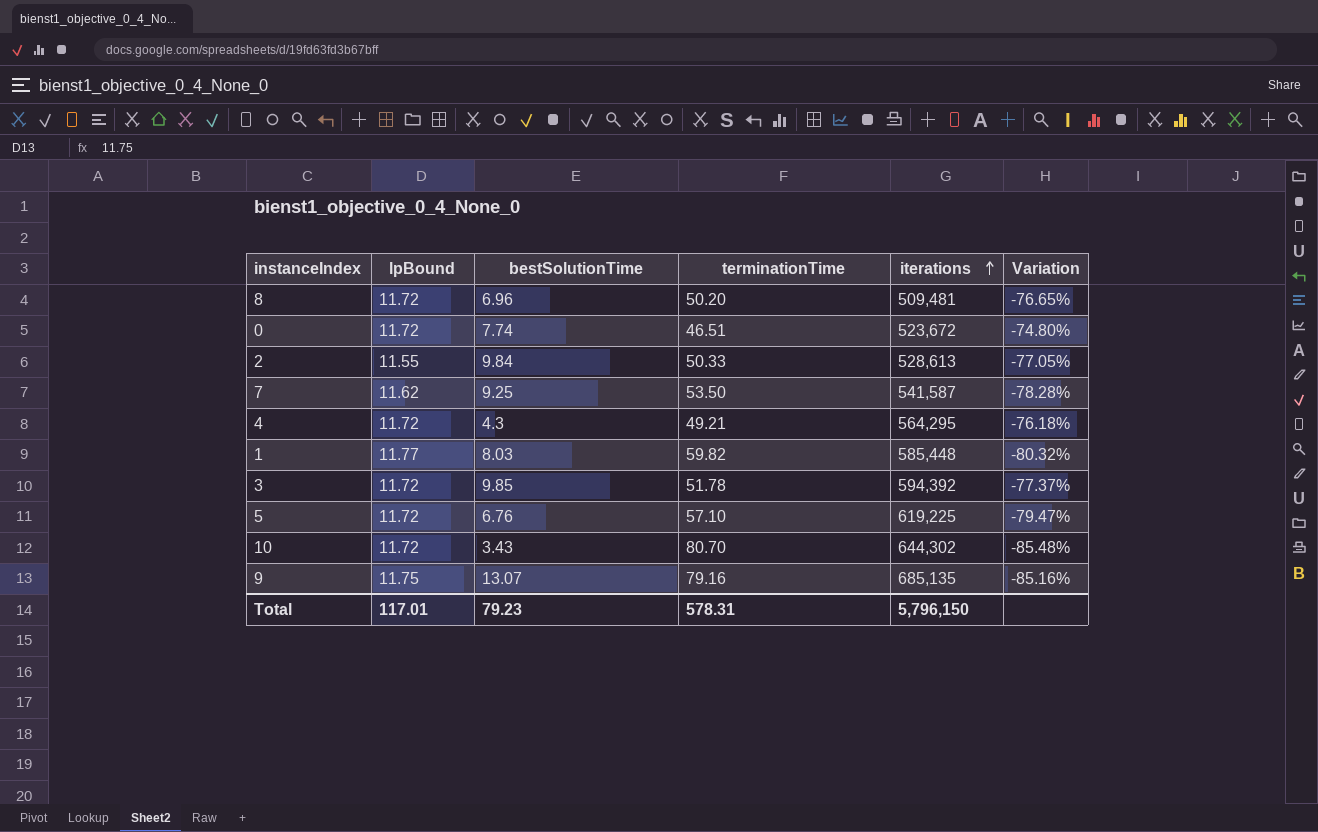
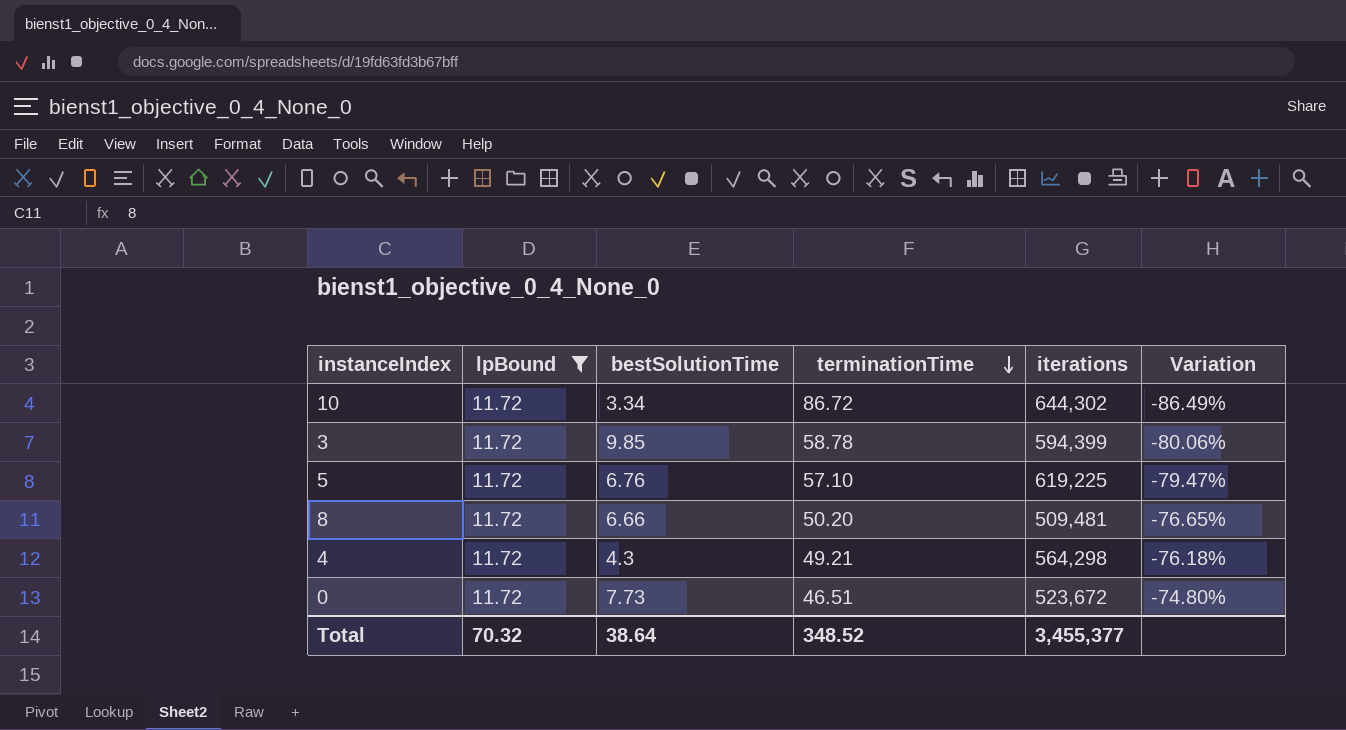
filter: none -> lpBound = 11.72
row order: iterations ascending -> terminationTime descending
10 | bestSolutionTime: 3.43 -> 3.34
10 | terminationTime: 80.70 -> 86.72
10 | Variation: -85.48% -> -86.49%
3 | terminationTime: 51.78 -> 58.78
3 | iterations: 594,392 -> 594,399
3 | Variation: -77.37% -> -80.06%
8 | bestSolutionTime: 6.96 -> 6.66
4 | iterations: 564,295 -> 564,298
0 | bestSolutionTime: 7.74 -> 7.73
Total | lpBound: 117.01 -> 70.32
Total | bestSolutionTime: 79.23 -> 38.64
Total | terminationTime: 578.31 -> 348.52
Total | iterations: 5,796,150 -> 3,455,377

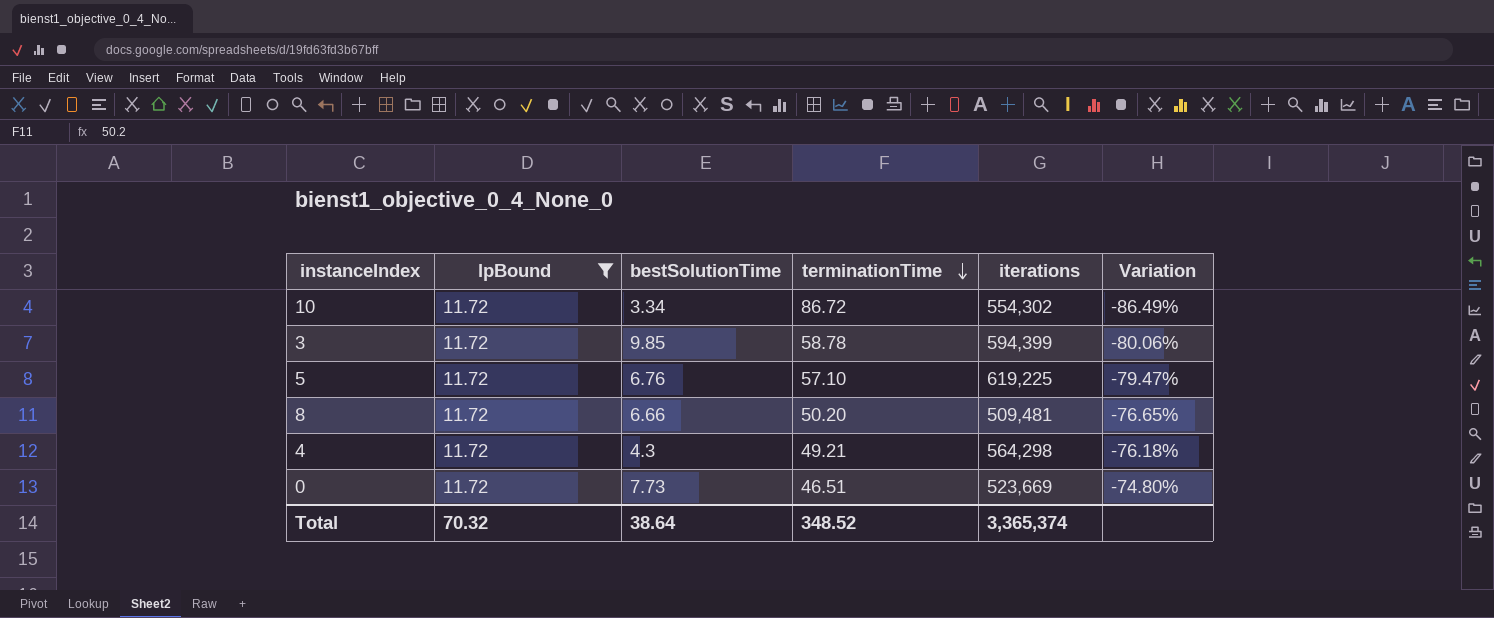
10 | iterations: 644,302 -> 554,302
0 | iterations: 523,672 -> 523,669
Total | iterations: 3,455,377 -> 3,365,374

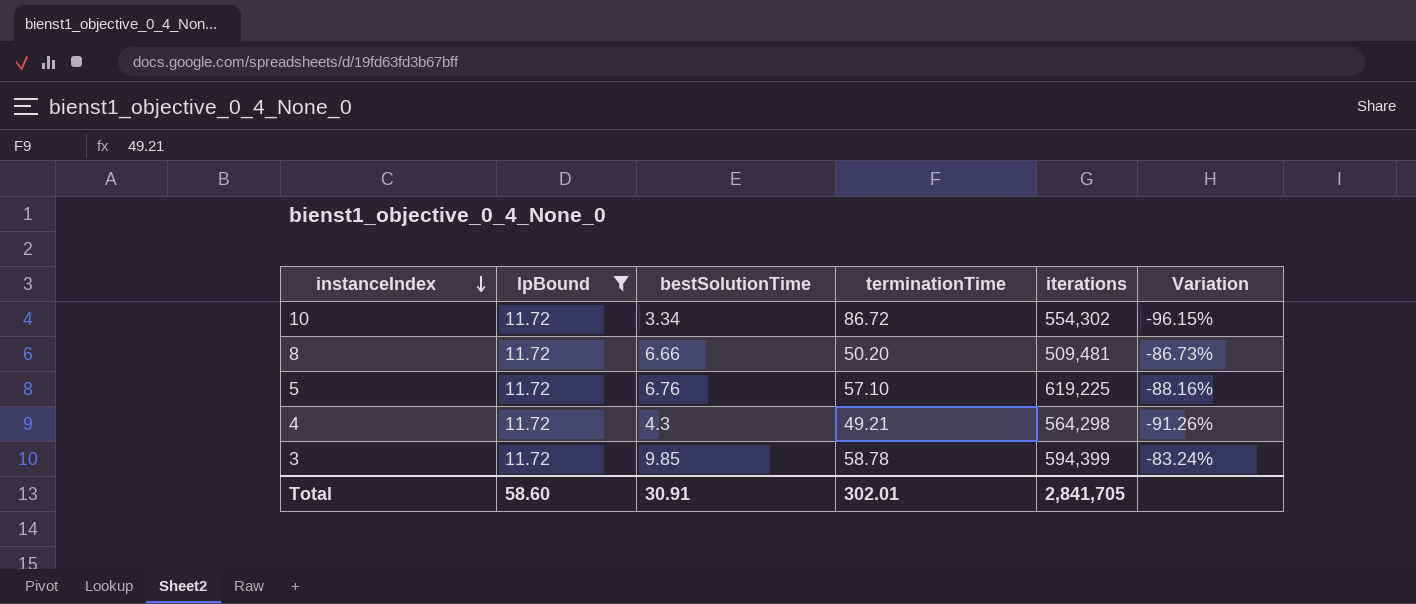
row order: terminationTime descending -> instanceIndex descending
column Variation | formula: ([lpBound] - [terminationTime]) / [terminationTime] -> ([bestSolutionTime] - [terminationTime]) / [terminationTime]
row 0: 11.72 | 7.73 | 46.51 | 523,669 | -74.80% -> none
Total | lpBound: 70.32 -> 58.60
Total | bestSolutionTime: 38.64 -> 30.91
Total | terminationTime: 348.52 -> 302.01
Total | iterations: 3,365,374 -> 2,841,705

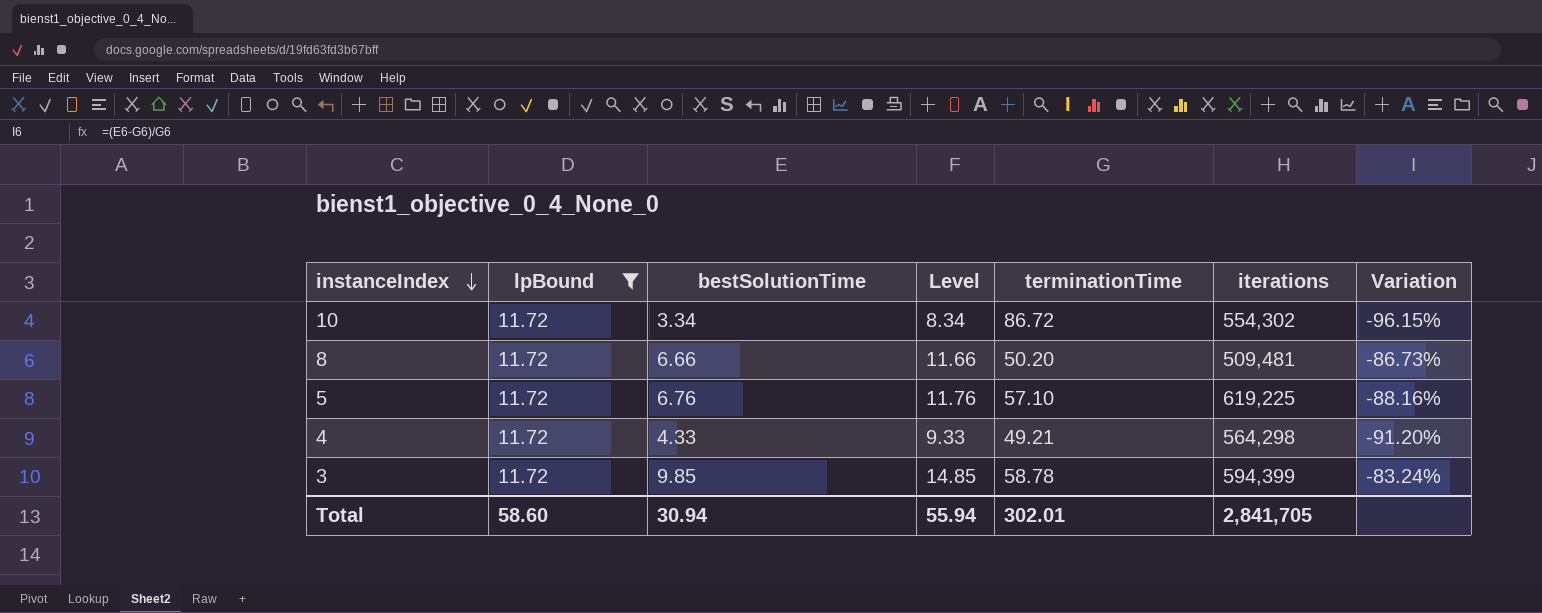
column Level | formula: none -> [bestSolutionTime] + 5
4 | bestSolutionTime: 4.3 -> 4.33
4 | Variation: -91.26% -> -91.20%
Total | bestSolutionTime: 30.91 -> 30.94

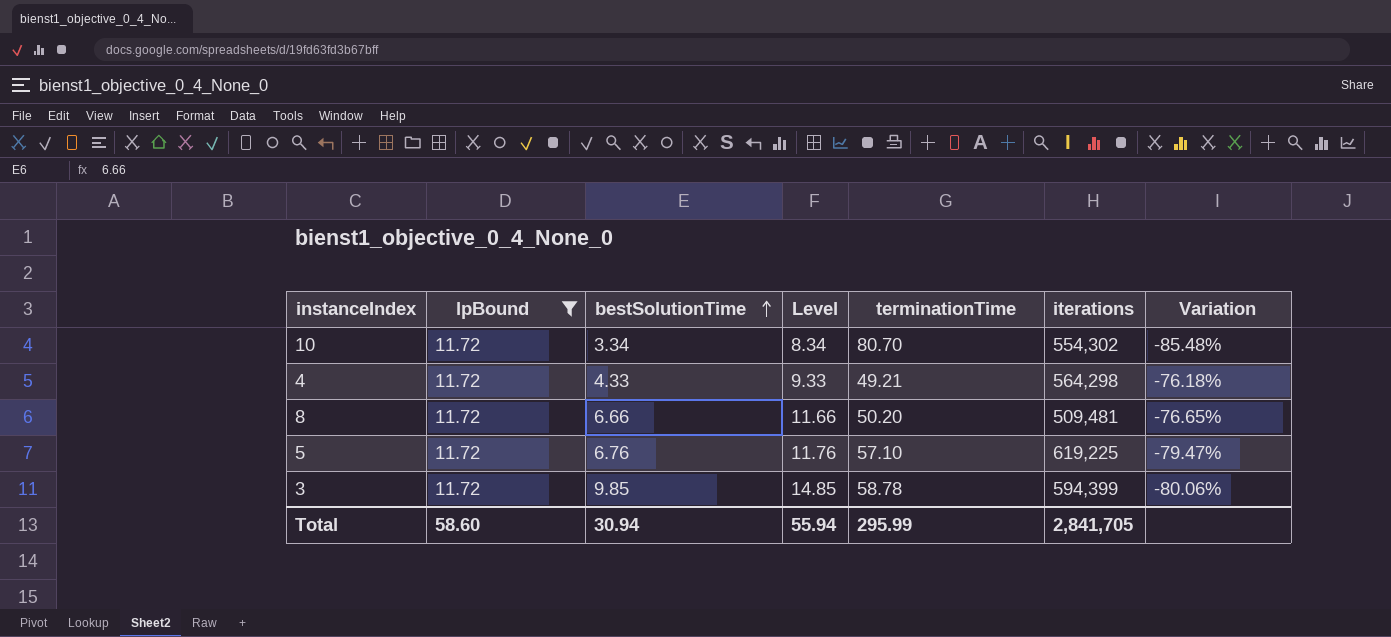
row order: instanceIndex descending -> bestSolutionTime ascending
column Variation | formula: ([bestSolutionTime] - [terminationTime]) / [terminationTime] -> ([lpBound] - [terminationTime]) / [terminationTime]
10 | terminationTime: 86.72 -> 80.70
Total | terminationTime: 302.01 -> 295.99

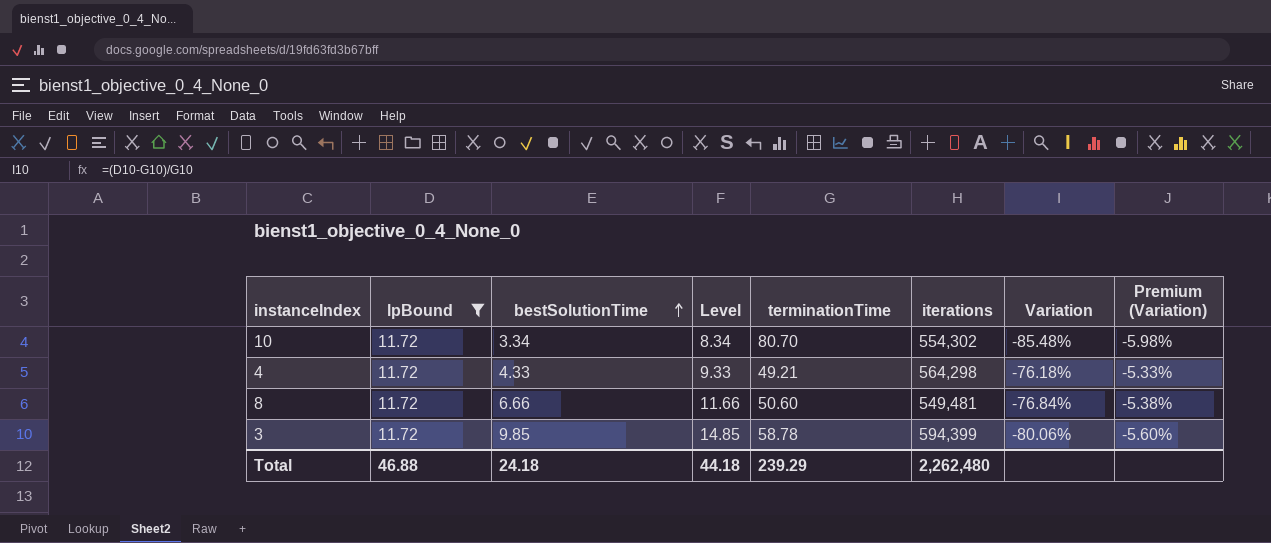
column Premium (Variation) | formula: none -> [Variation] * 0.07
row 5: 11.72 | 6.76 | 11.76 | 57.10 | 619,225 | -79.47% -> none
8 | terminationTime: 50.20 -> 50.60
8 | iterations: 509,481 -> 549,481
8 | Variation: -76.65% -> -76.84%
Total | lpBound: 58.60 -> 46.88
Total | bestSolutionTime: 30.94 -> 24.18
Total | Level: 55.94 -> 44.18
Total | terminationTime: 295.99 -> 239.29
Total | iterations: 2,841,705 -> 2,262,480

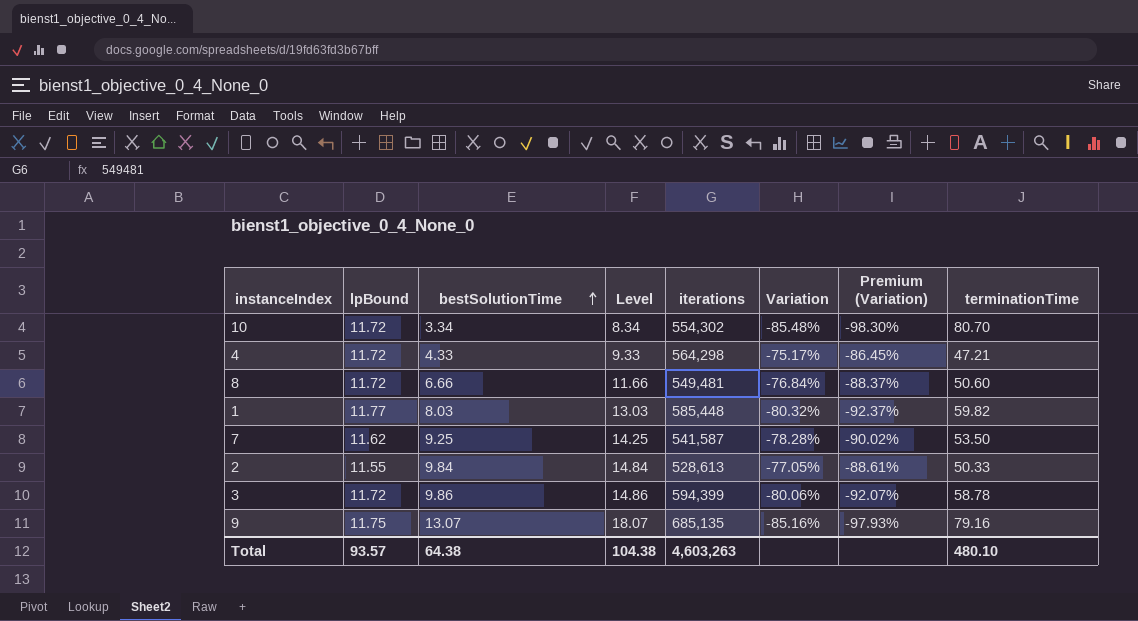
filter: lpBound = 11.72 -> none
column Premium (Variation) | formula: [Variation] * 0.07 -> [Variation] * 1.15
column terminationTime | position: 5 -> 8
4 | Variation: -76.18% -> -75.17%
4 | terminationTime: 49.21 -> 47.21
3 | bestSolutionTime: 9.85 -> 9.86
3 | Level: 14.85 -> 14.86
Total | lpBound: 46.88 -> 93.57
Total | bestSolutionTime: 24.18 -> 64.38
Total | Level: 44.18 -> 104.38
Total | iterations: 2,262,480 -> 4,603,263
Total | terminationTime: 239.29 -> 480.10

